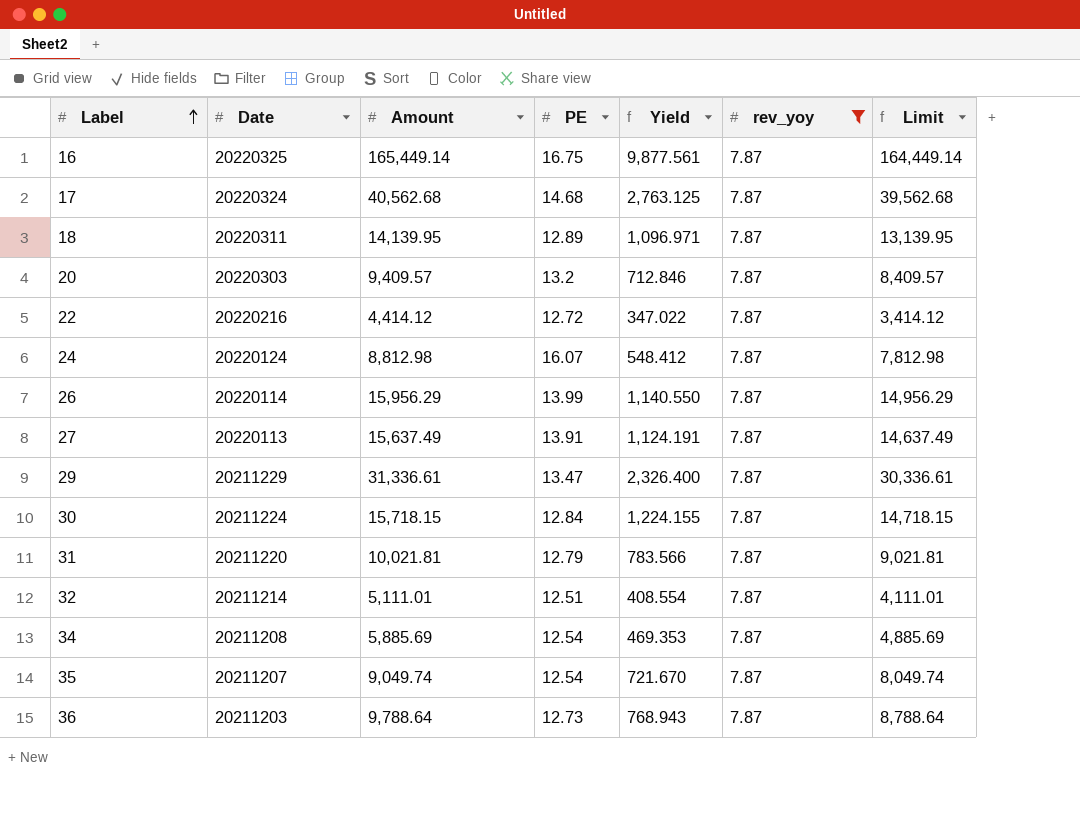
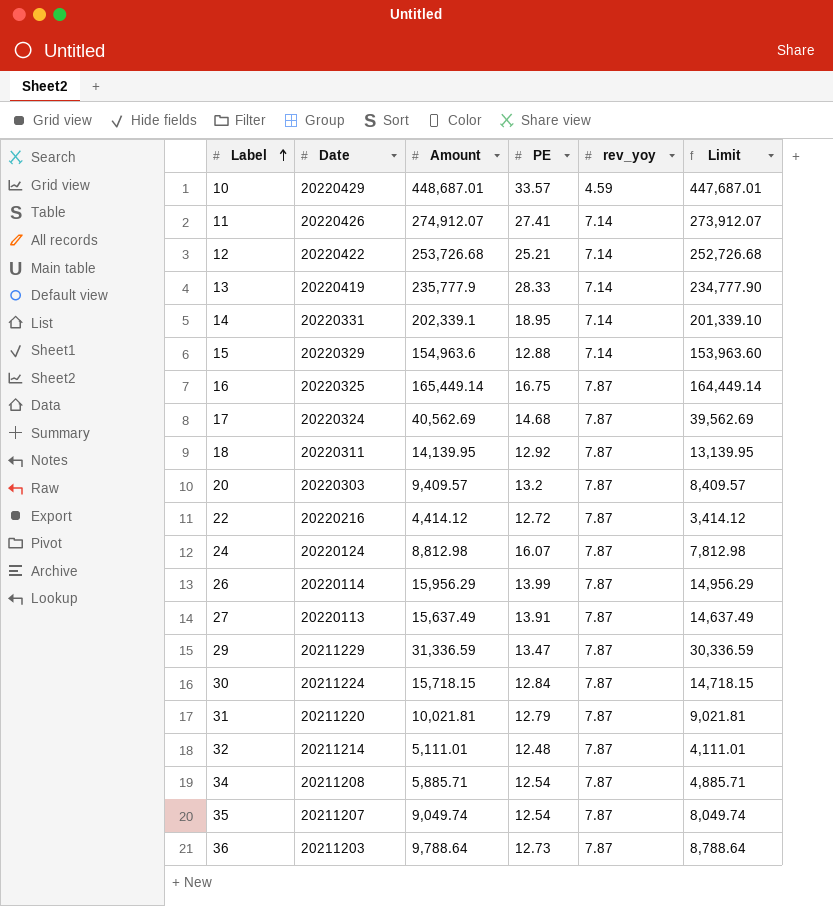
filter: rev_yoy = 7.87 -> none
column Yield | formula: [Amount] / [PE] -> none
17 | Amount: 40,562.68 -> 40,562.69
17 | Limit: 39,562.68 -> 39,562.69
18 | PE: 12.89 -> 12.92
29 | Amount: 31,336.61 -> 31,336.59
29 | Limit: 30,336.61 -> 30,336.59
32 | PE: 12.51 -> 12.48
34 | Amount: 5,885.69 -> 5,885.71
34 | Limit: 4,885.69 -> 4,885.71

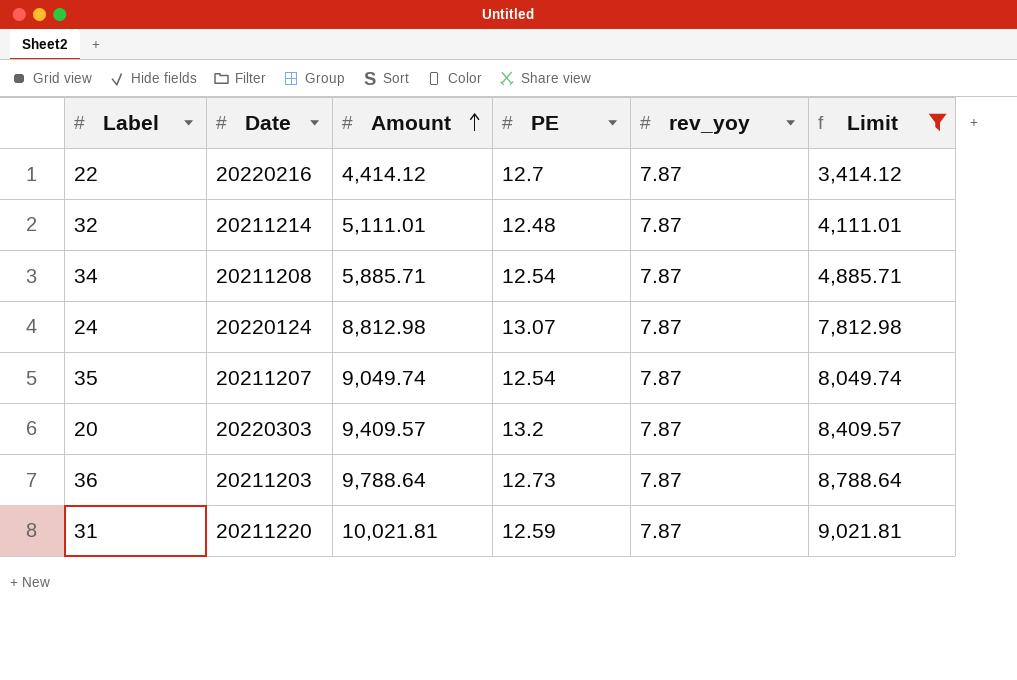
filter: none -> Limit <= 9,021.81
row order: Label ascending -> Amount ascending
22 | PE: 12.72 -> 12.7
24 | PE: 16.07 -> 13.07
31 | PE: 12.79 -> 12.59

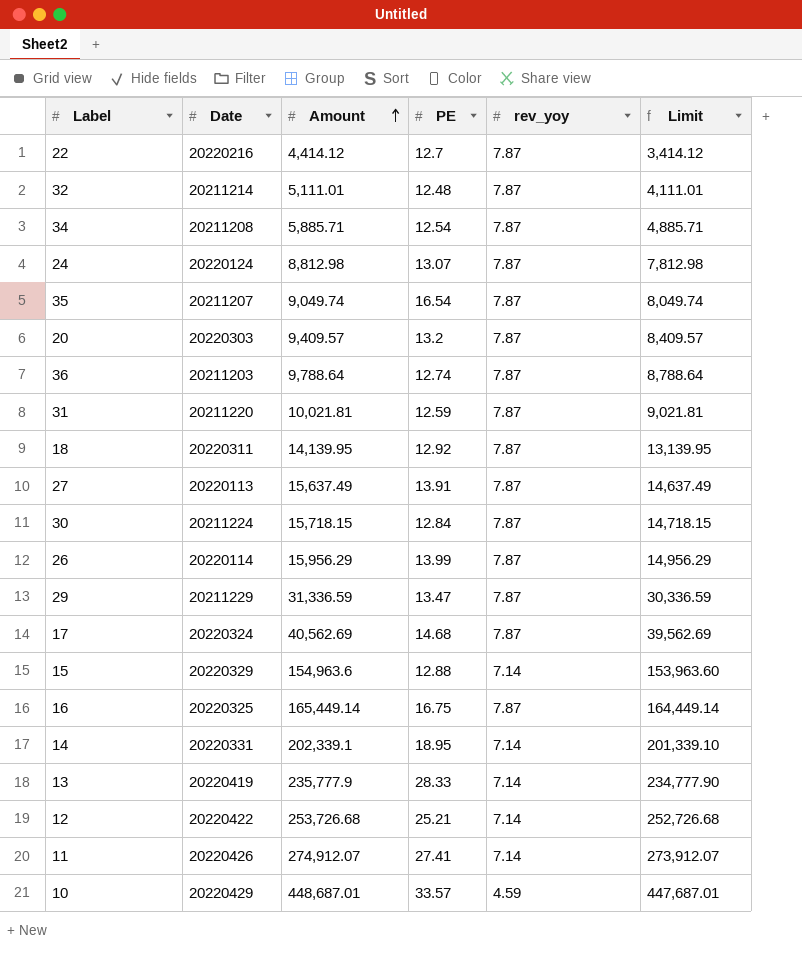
filter: Limit <= 9,021.81 -> none
35 | PE: 12.54 -> 16.54
36 | PE: 12.73 -> 12.74

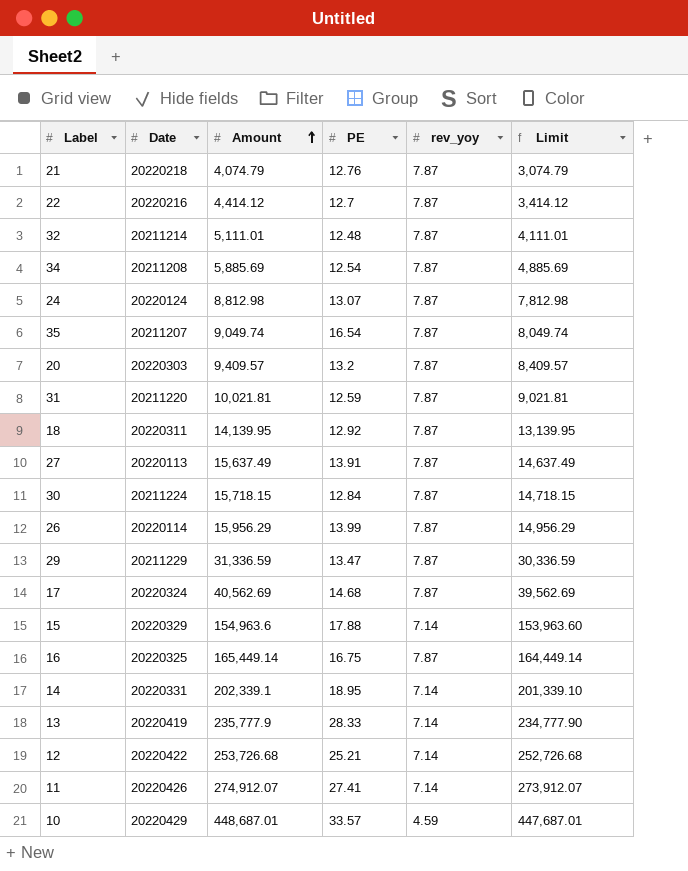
row 36: 20211203 | 9,788.64 | 12.74 | 7.87 | 8,788.64 -> none
row 21: none -> 20220218 | 4,074.79 | 12.76 | 7.87 | 3,074.79
34 | Amount: 5,885.71 -> 5,885.69
34 | Limit: 4,885.71 -> 4,885.69
15 | PE: 12.88 -> 17.88

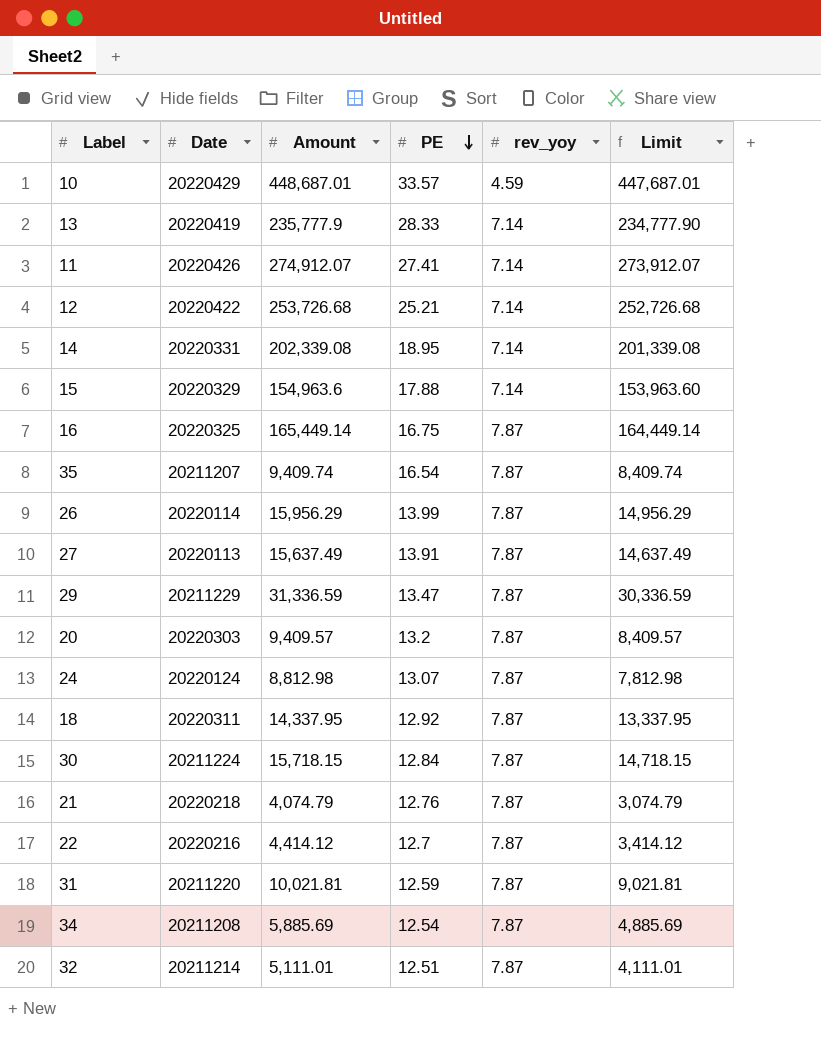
row order: Amount ascending -> PE descending
row 17: 20220324 | 40,562.69 | 14.68 | 7.87 | 39,562.69 -> none
14 | Amount: 202,339.1 -> 202,339.08
14 | Limit: 201,339.10 -> 201,339.08
35 | Amount: 9,049.74 -> 9,409.74
35 | Limit: 8,049.74 -> 8,409.74
18 | Amount: 14,139.95 -> 14,337.95
18 | Limit: 13,139.95 -> 13,337.95
32 | PE: 12.48 -> 12.51

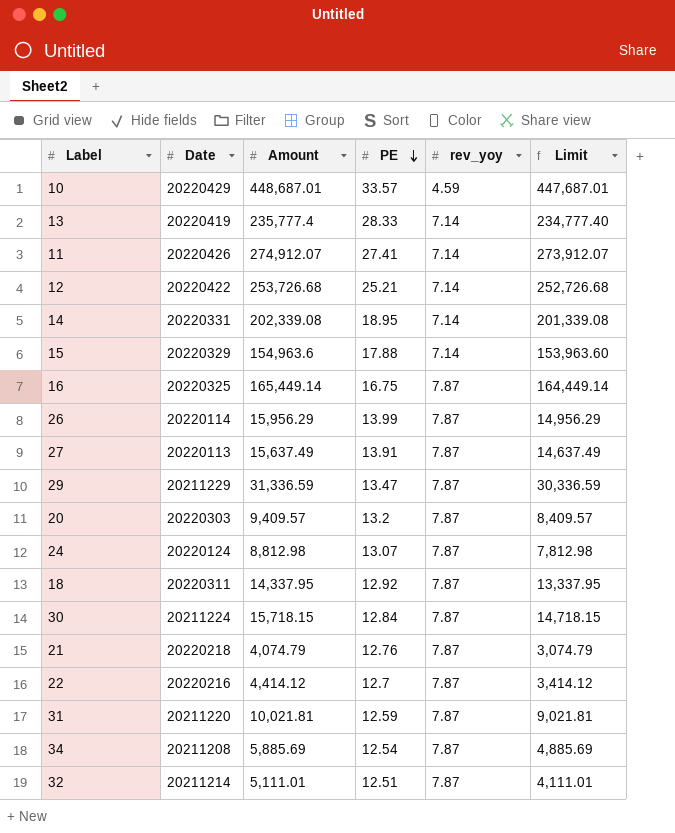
row 35: 20211207 | 9,409.74 | 16.54 | 7.87 | 8,409.74 -> none
13 | Amount: 235,777.9 -> 235,777.4
13 | Limit: 234,777.90 -> 234,777.40

